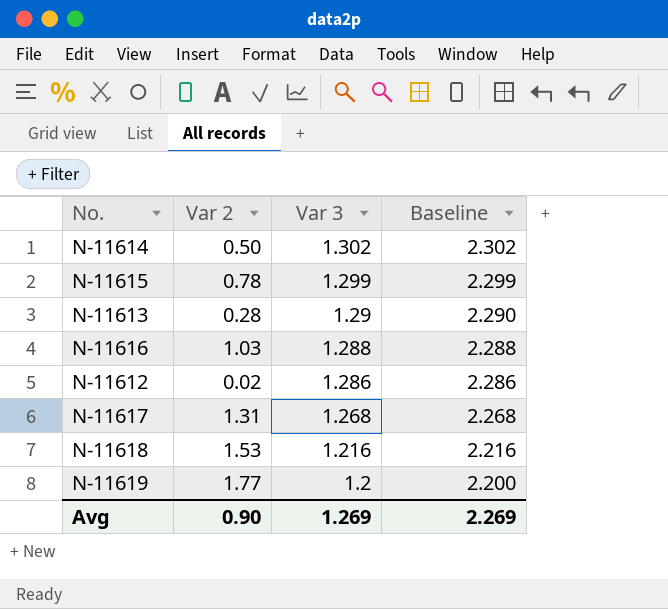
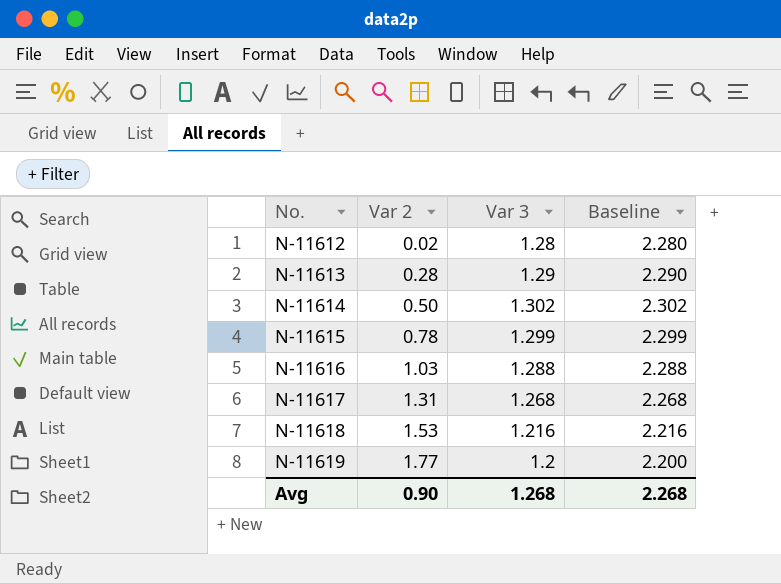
row order: Var 3 descending -> No. ascending
N-11612 | Var 3: 1.286 -> 1.28
N-11612 | Baseline: 2.286 -> 2.280
Avg | Var 3: 1.269 -> 1.268
Avg | Baseline: 2.269 -> 2.268

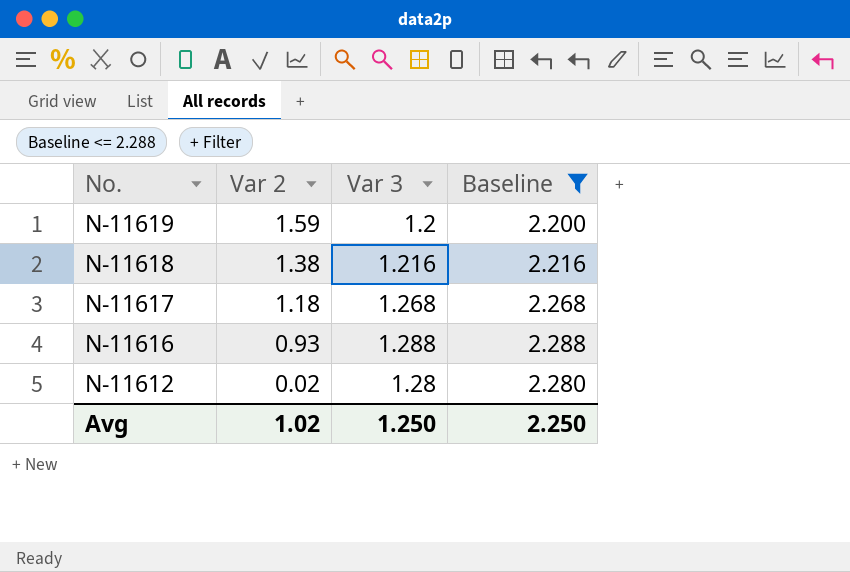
filter: none -> Baseline <= 2.288
row order: No. ascending -> No. descending
N-11619 | Var 2: 1.77 -> 1.59
N-11618 | Var 2: 1.53 -> 1.38
N-11617 | Var 2: 1.31 -> 1.18
N-11616 | Var 2: 1.03 -> 0.93
Avg | Var 2: 0.90 -> 1.02
Avg | Var 3: 1.268 -> 1.250
Avg | Baseline: 2.268 -> 2.250

